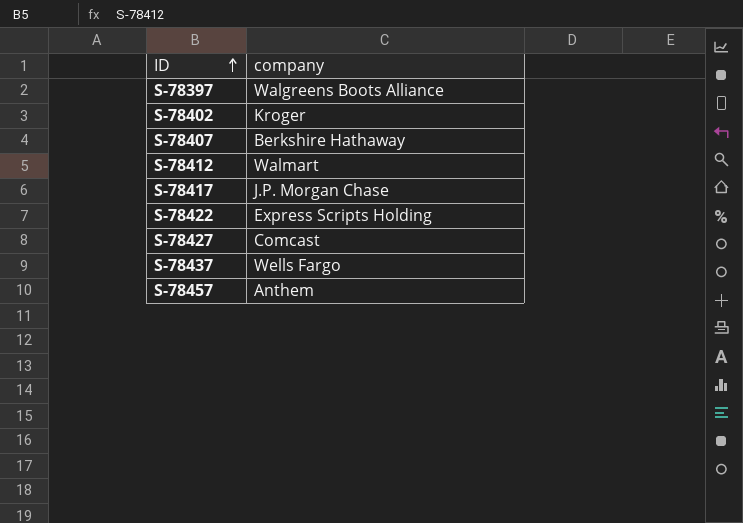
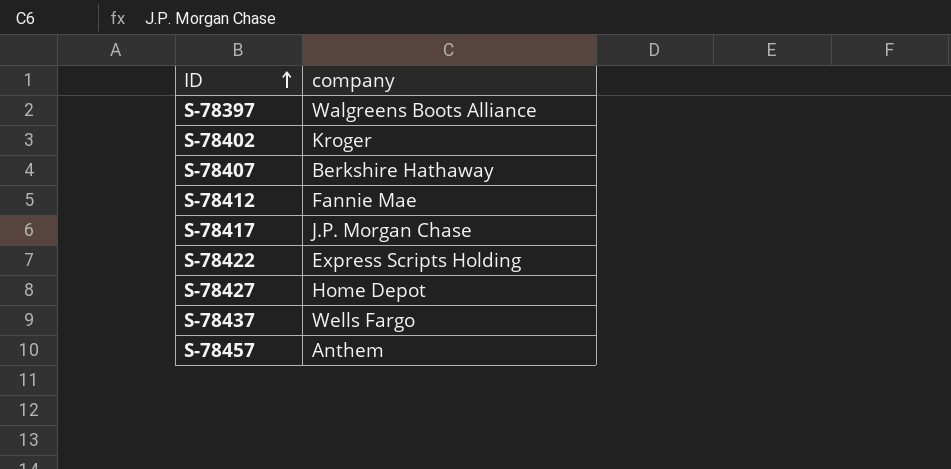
S-78412 | company: Walmart -> Fannie Mae
S-78427 | company: Comcast -> Home Depot

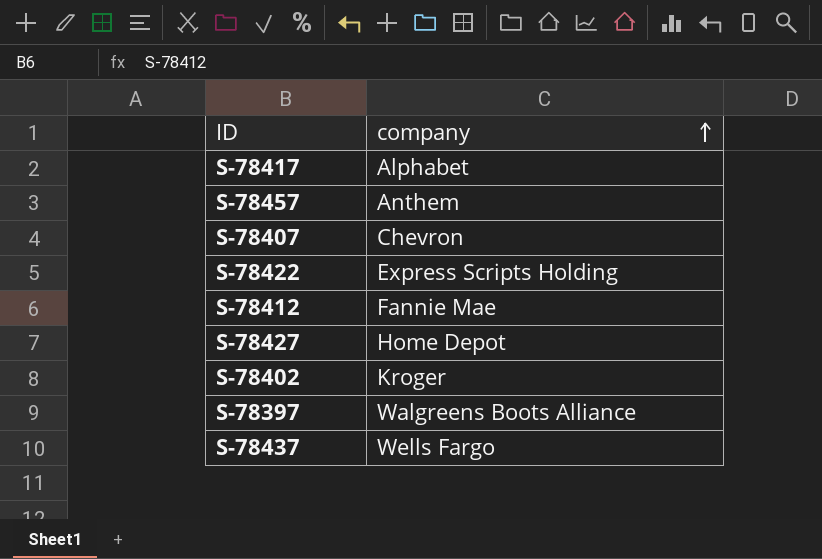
row order: ID ascending -> company ascending
S-78417 | company: J.P. Morgan Chase -> Alphabet
S-78407 | company: Berkshire Hathaway -> Chevron

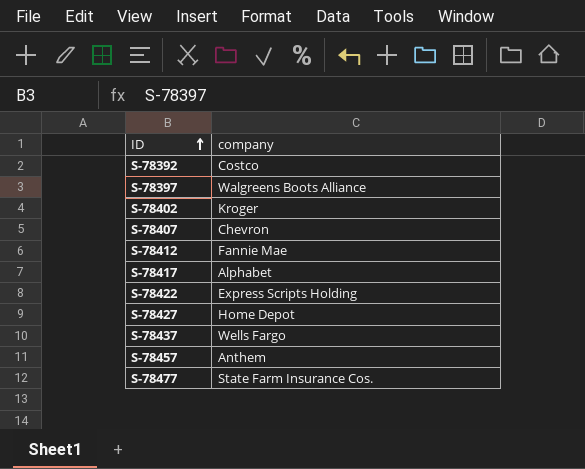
row order: company ascending -> ID ascending
row S-78392: none -> Costco
row S-78477: none -> State Farm Insurance Cos.

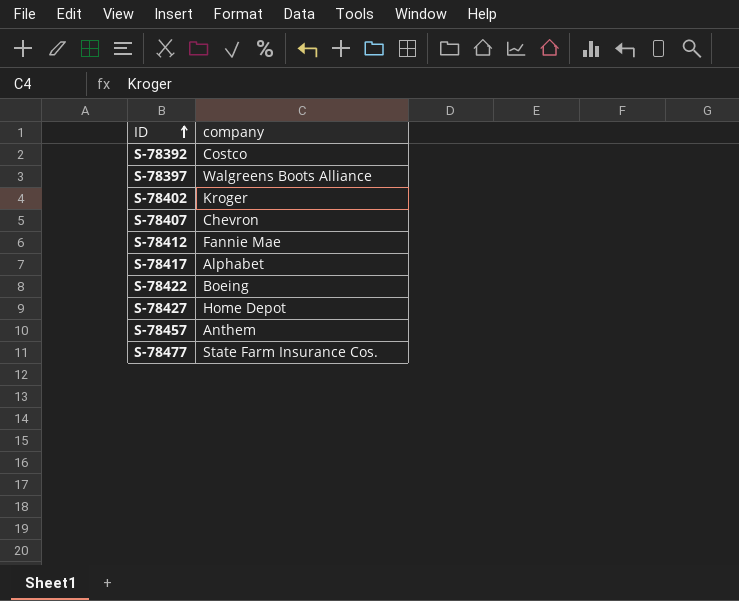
row S-78437: Wells Fargo -> none
S-78422 | company: Express Scripts Holding -> Boeing

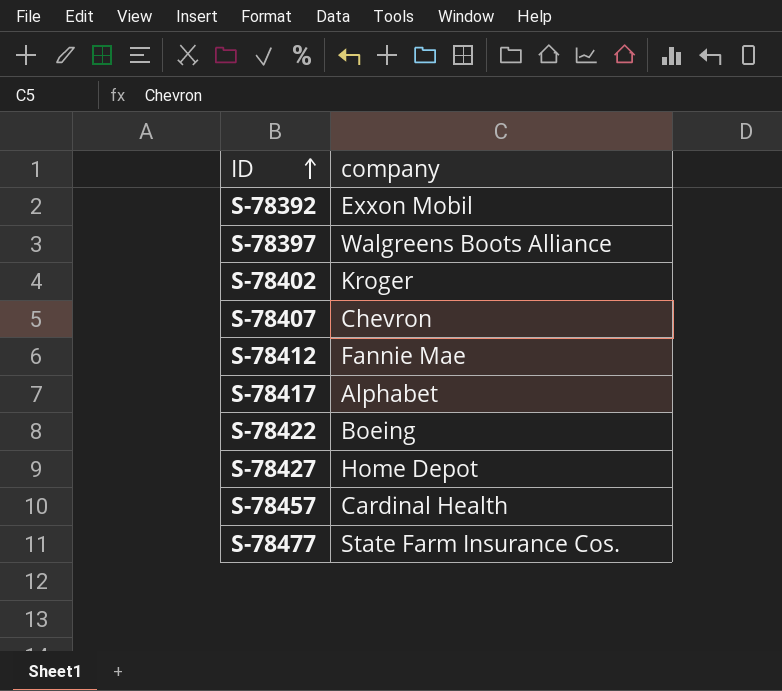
S-78392 | company: Costco -> Exxon Mobil
S-78457 | company: Anthem -> Cardinal Health

